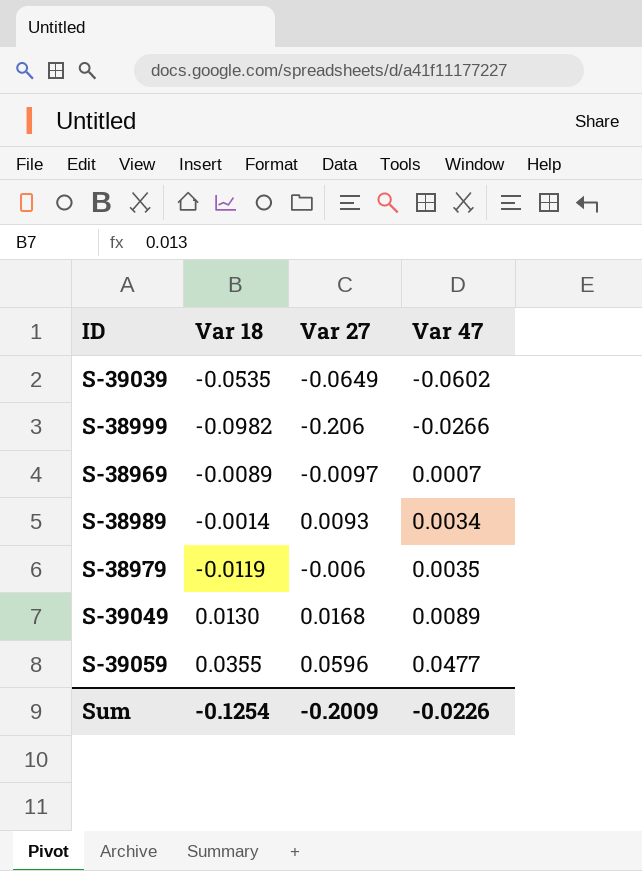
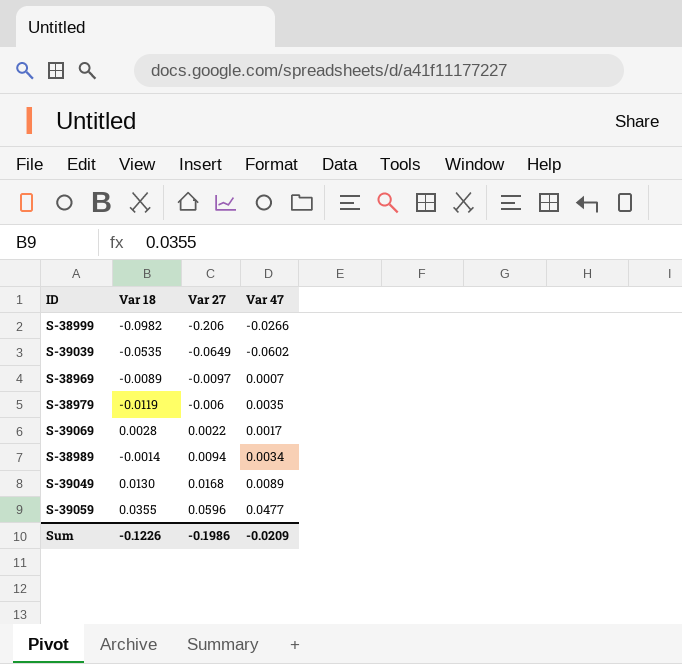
row order: Var 47 ascending -> Var 27 ascending
row S-39069: none -> 0.0028 | 0.0022 | 0.0017
S-38989 | Var 27: 0.0093 -> 0.0094
Sum | Var 18: -0.1254 -> -0.1226
Sum | Var 27: -0.2009 -> -0.1986
Sum | Var 47: -0.0226 -> -0.0209

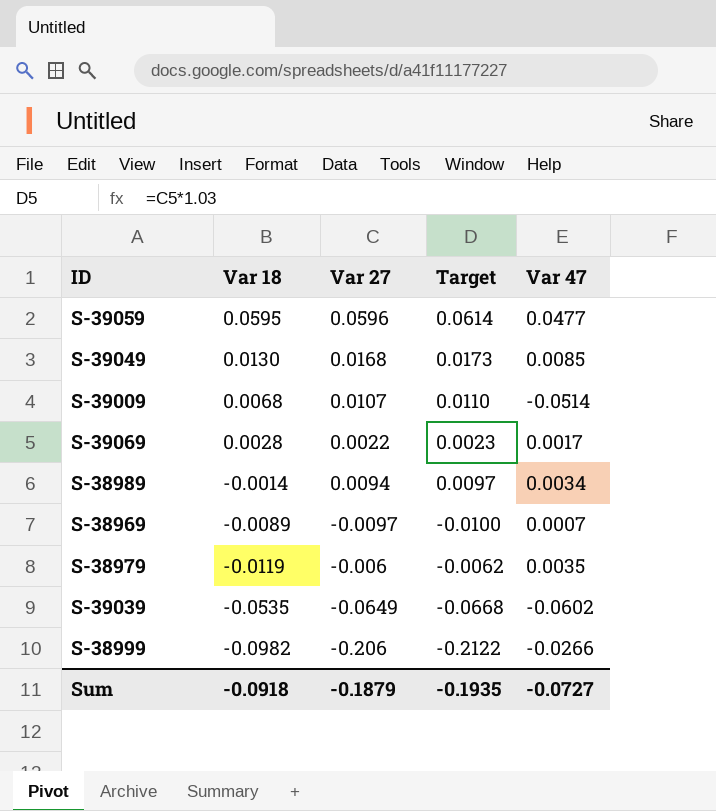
row order: Var 27 ascending -> Var 18 descending
column Target | formula: none -> [Var 27] * 1.03
S-39059 | Var 18: 0.0355 -> 0.0595
S-39049 | Var 47: 0.0089 -> 0.0085
row S-39009: none -> 0.0068 | 0.0107 | 0.0110 | -0.0514
Sum | Var 18: -0.1226 -> -0.0918
Sum | Var 27: -0.1986 -> -0.1879
Sum | Var 47: -0.0209 -> -0.0727

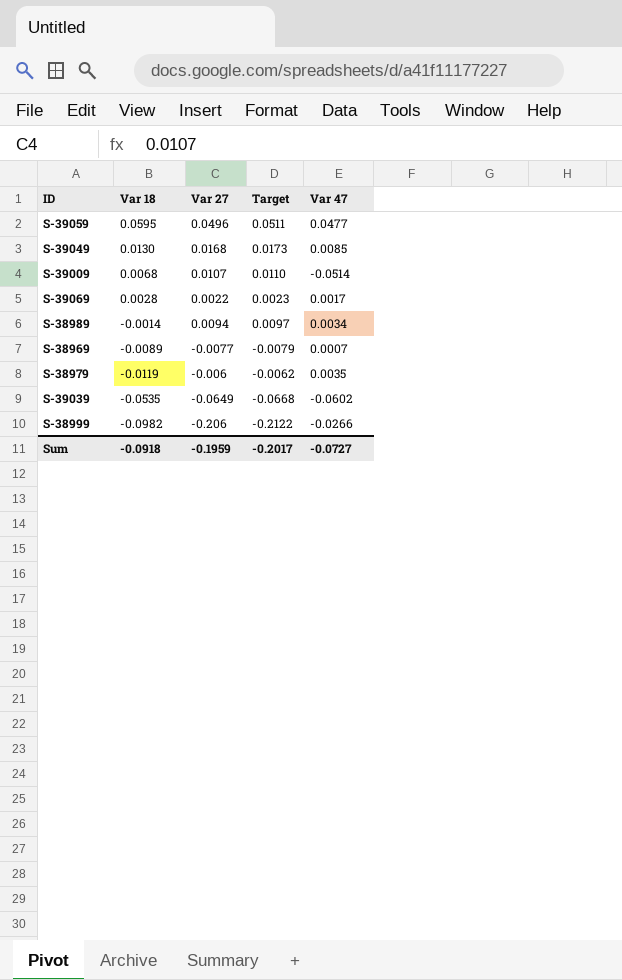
S-39059 | Var 27: 0.0596 -> 0.0496
S-39059 | Target: 0.0614 -> 0.0511
S-38969 | Var 27: -0.0097 -> -0.0077
S-38969 | Target: -0.0100 -> -0.0079
Sum | Var 27: -0.1879 -> -0.1959
Sum | Target: -0.1935 -> -0.2017

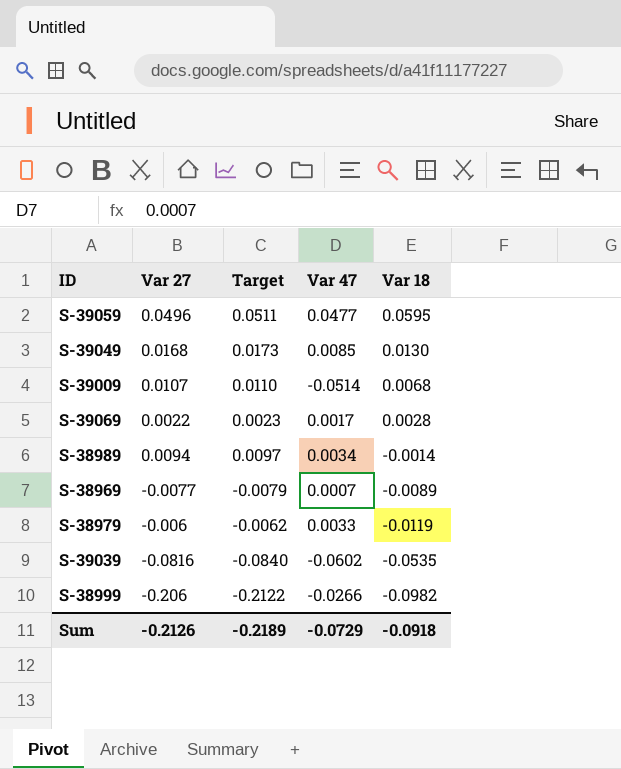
column Var 18 | position: 2 -> 5
S-38979 | Var 47: 0.0035 -> 0.0033
S-39039 | Var 27: -0.0649 -> -0.0816
S-39039 | Target: -0.0668 -> -0.0840
Sum | Var 27: -0.1959 -> -0.2126
Sum | Target: -0.2017 -> -0.2189
Sum | Var 47: -0.0727 -> -0.0729

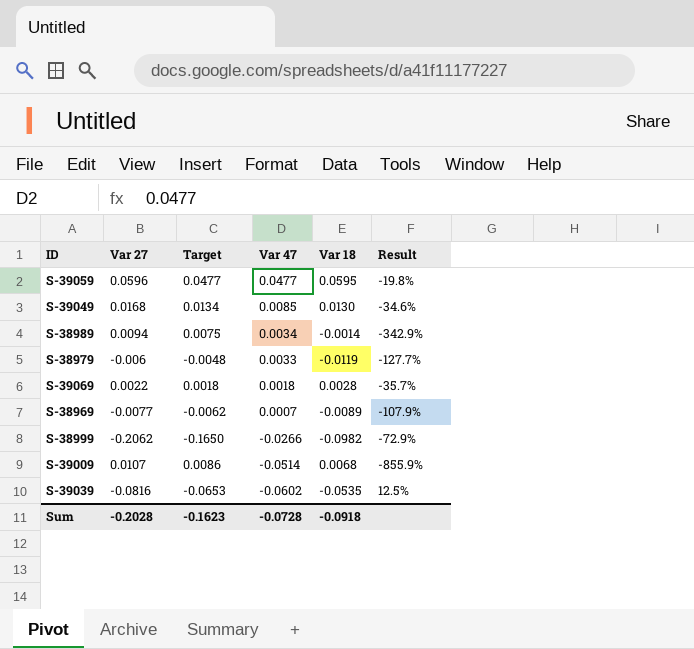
row order: Var 18 descending -> Var 47 descending
column Target | formula: [Var 27] * 1.03 -> [Var 27] * 0.8
column Result | formula: none -> ([Var 47] - [Var 18]) / [Var 18]
S-39059 | Var 27: 0.0496 -> 0.0596
S-39069 | Var 47: 0.0017 -> 0.0018
S-38999 | Var 27: -0.206 -> -0.2062
Sum | Var 27: -0.2126 -> -0.2028
Sum | Target: -0.2189 -> -0.1623
Sum | Var 47: -0.0729 -> -0.0728

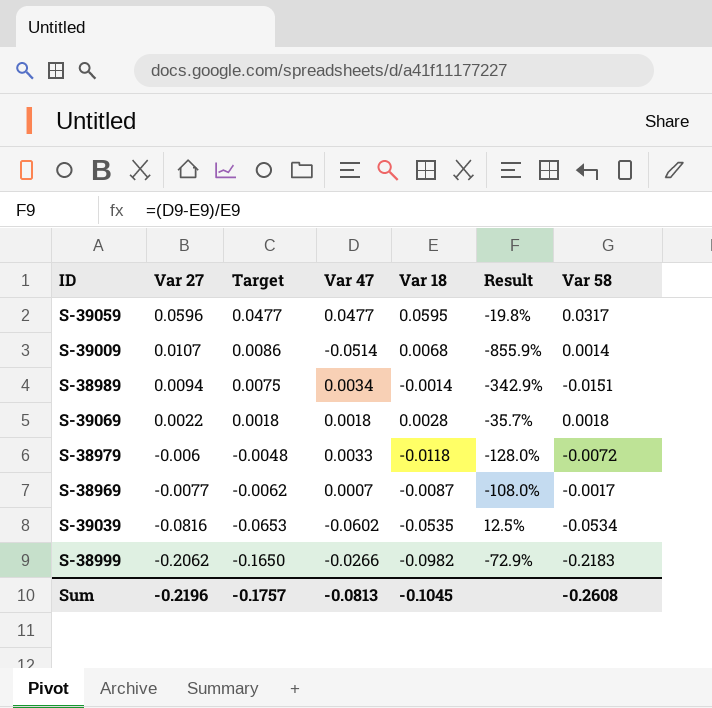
row order: Var 47 descending -> Var 27 descending
column Var 58 | position: none -> 7
row S-39049: 0.0168 | 0.0134 | 0.0085 | 0.0130 | -34.6% -> none
S-38979 | Var 18: -0.0119 -> -0.0118
S-38979 | Result: -127.7% -> -128.0%
S-38969 | Var 18: -0.0089 -> -0.0087
S-38969 | Result: -107.9% -> -108.0%
Sum | Var 27: -0.2028 -> -0.2196
Sum | Target: -0.1623 -> -0.1757
Sum | Var 47: -0.0728 -> -0.0813
Sum | Var 18: -0.0918 -> -0.1045

